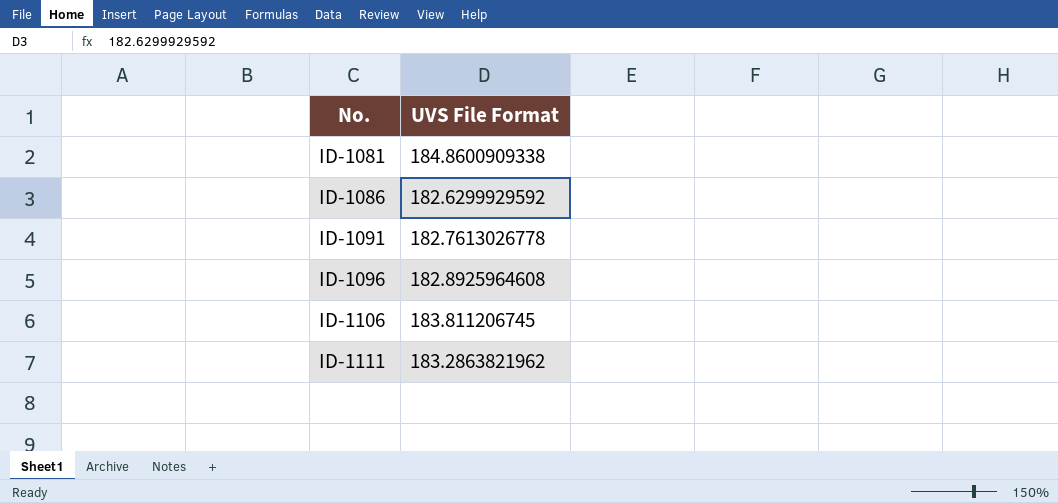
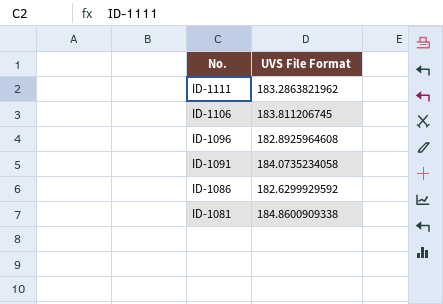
row order: No. ascending -> No. descending
ID-1091 | UVS File Format: 182.7613026778 -> 184.0735234058

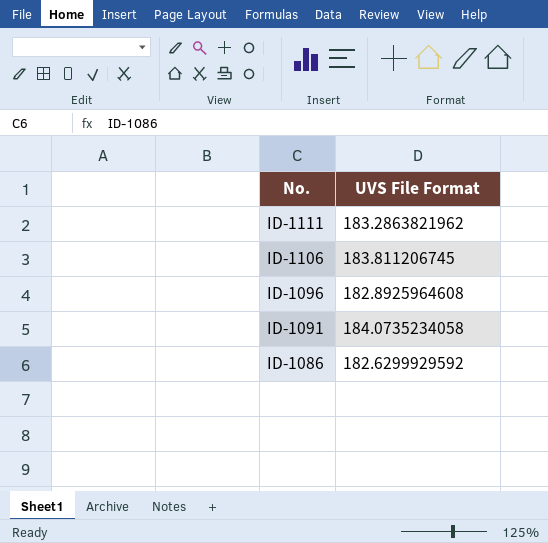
row ID-1081: 184.8600909338 -> none

